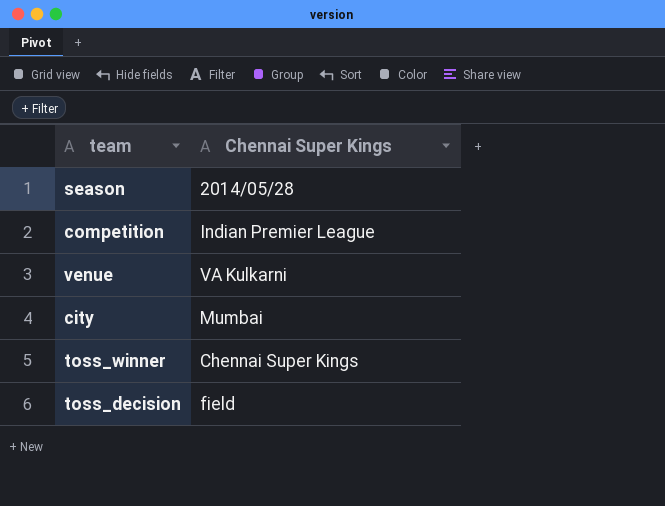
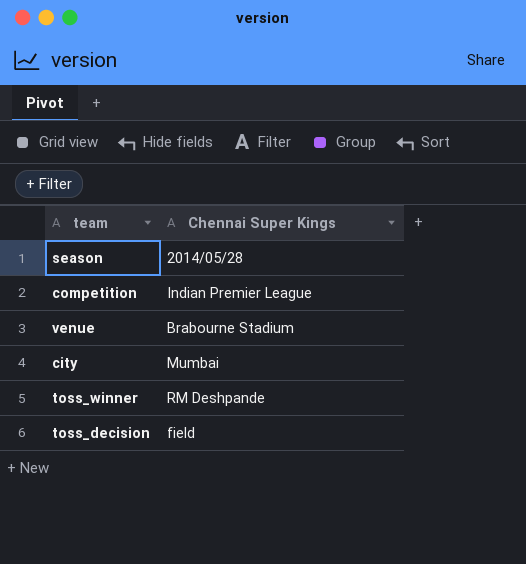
venue | Chennai Super Kings: VA Kulkarni -> Brabourne Stadium
toss_winner | Chennai Super Kings: Chennai Super Kings -> RM Deshpande

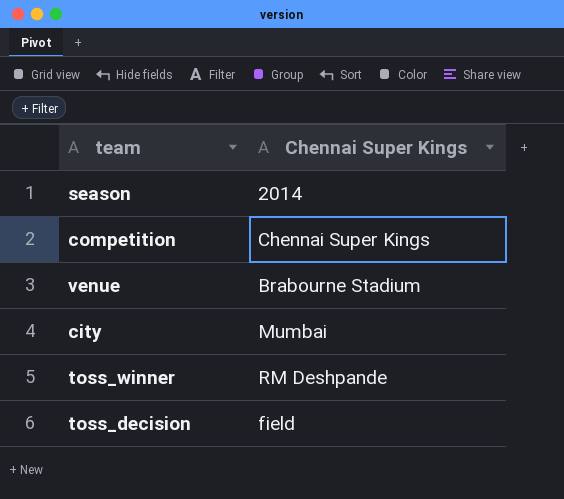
season | Chennai Super Kings: 2014/05/28 -> 2014
competition | Chennai Super Kings: Indian Premier League -> Chennai Super Kings

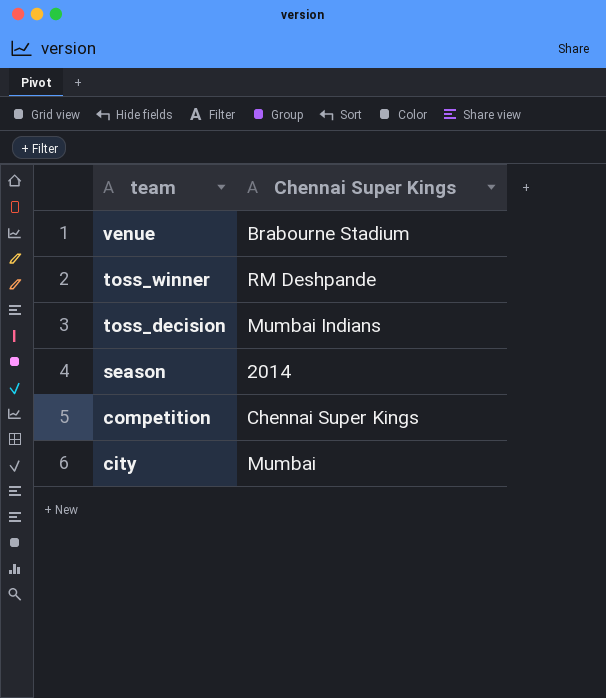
row order: none -> team descending
toss_decision | Chennai Super Kings: field -> Mumbai Indians

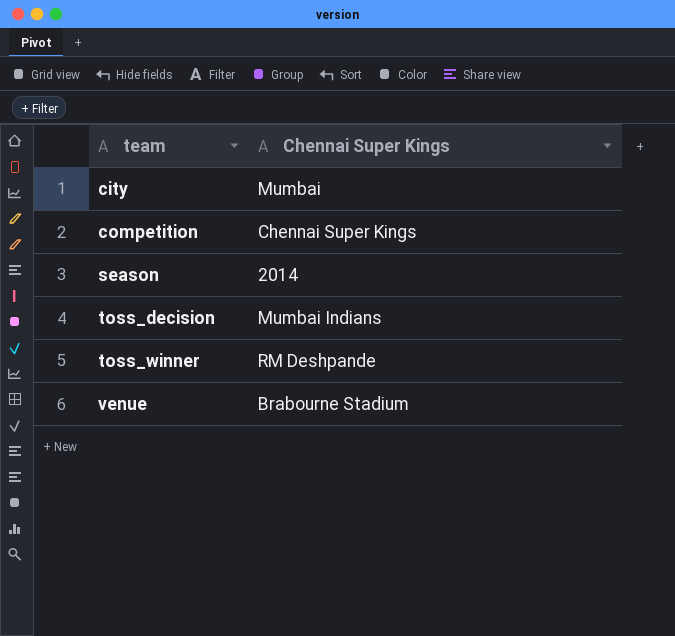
row order: team descending -> team ascending

